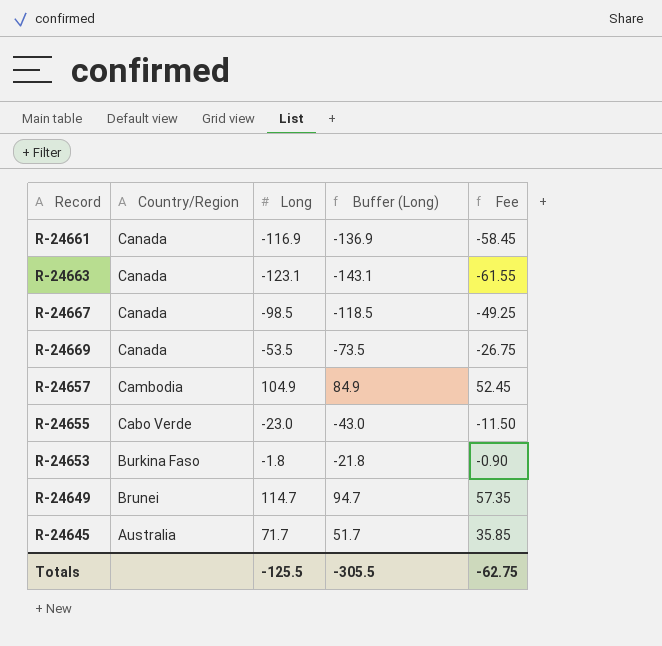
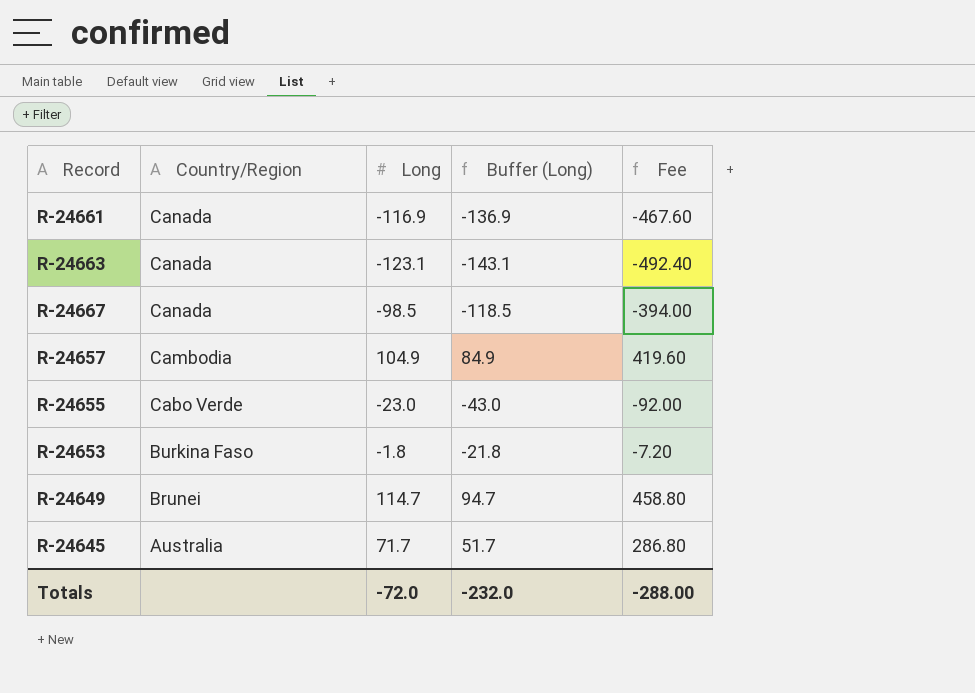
column Fee | formula: [Long] * 0.5 -> [Long] * 4
row R-24669: Canada | -53.5 | -73.5 | -26.75 -> none
Totals | Long: -125.5 -> -72.0
Totals | Buffer (Long): -305.5 -> -232.0
Totals | Fee: -62.75 -> -288.00

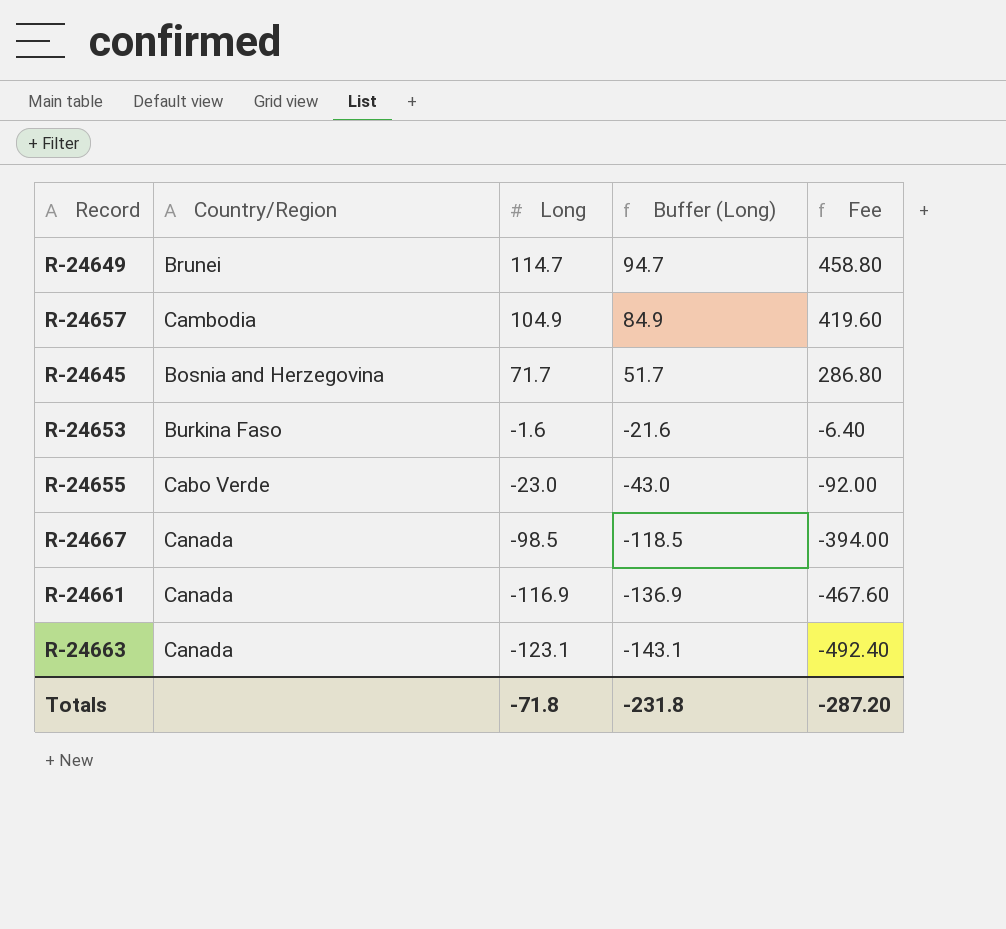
row order: Country/Region descending -> Long descending
R-24645 | Country/Region: Australia -> Bosnia and Herzegovina
R-24653 | Long: -1.8 -> -1.6
R-24653 | Buffer (Long): -21.8 -> -21.6
R-24653 | Fee: -7.20 -> -6.40
Totals | Long: -72.0 -> -71.8
Totals | Buffer (Long): -232.0 -> -231.8
Totals | Fee: -288.00 -> -287.20

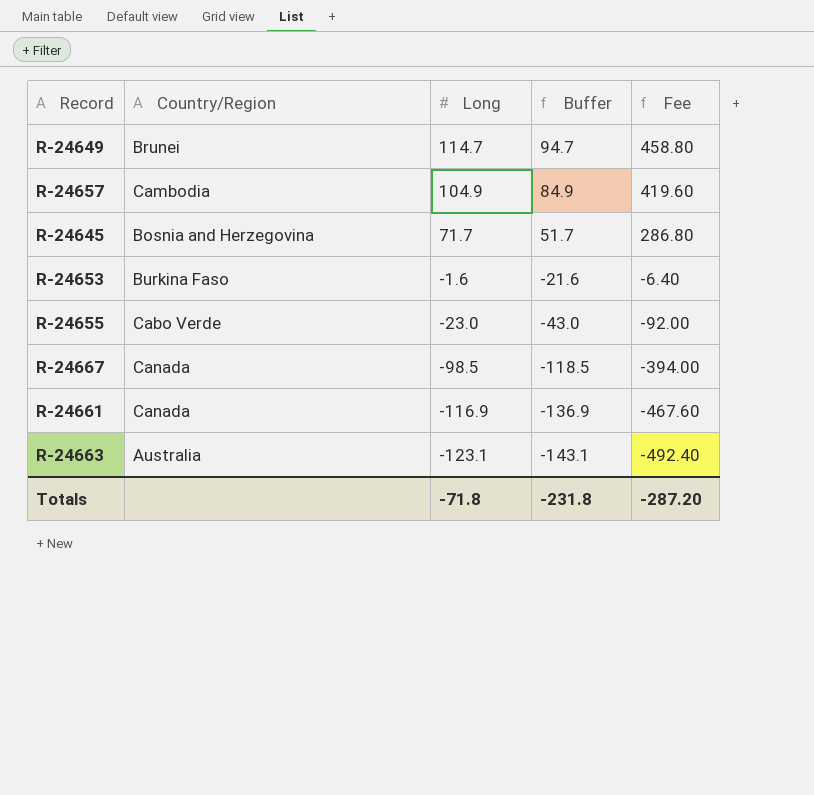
column name: Buffer (Long) -> Buffer
R-24663 | Country/Region: Canada -> Australia

